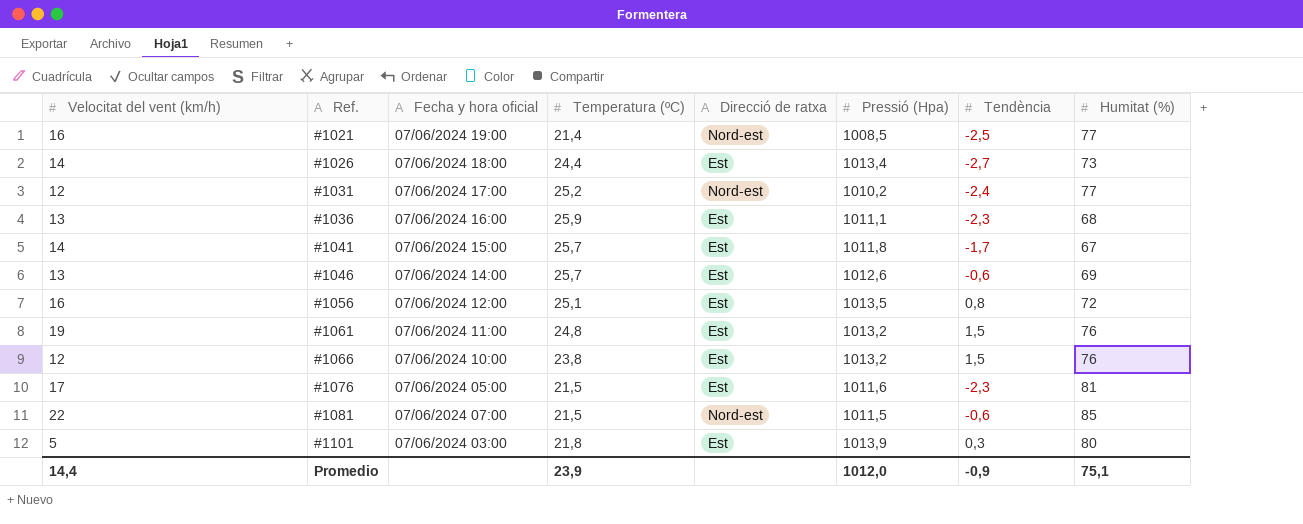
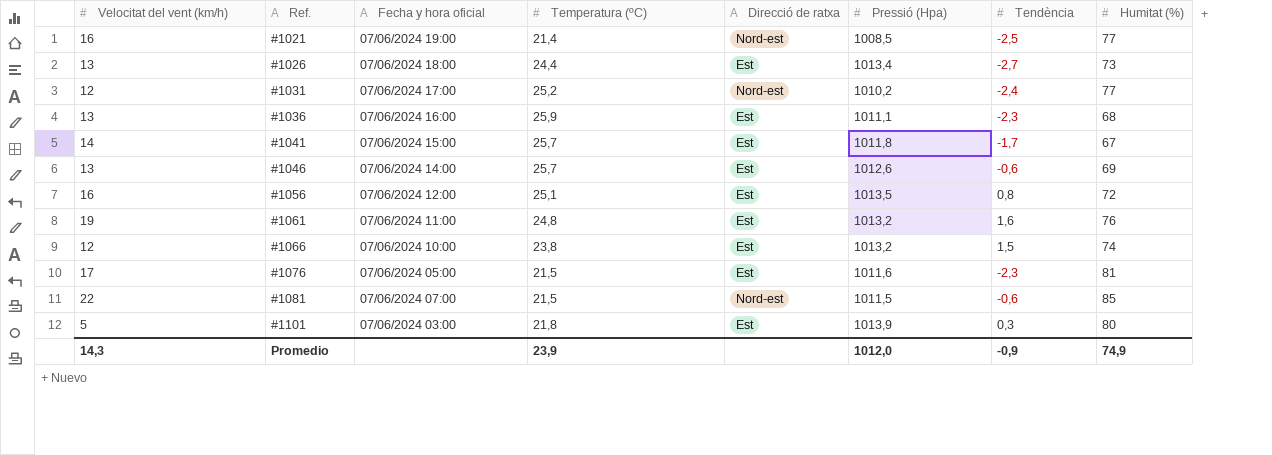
#1026 | Velocitat del vent (km/h): 14 -> 13
#1061 | Tendència: 1,5 -> 1,6
#1066 | Humitat (%): 76 -> 74
Promedio | Velocitat del vent (km/h): 14,4 -> 14,3
Promedio | Humitat (%): 75,1 -> 74,9

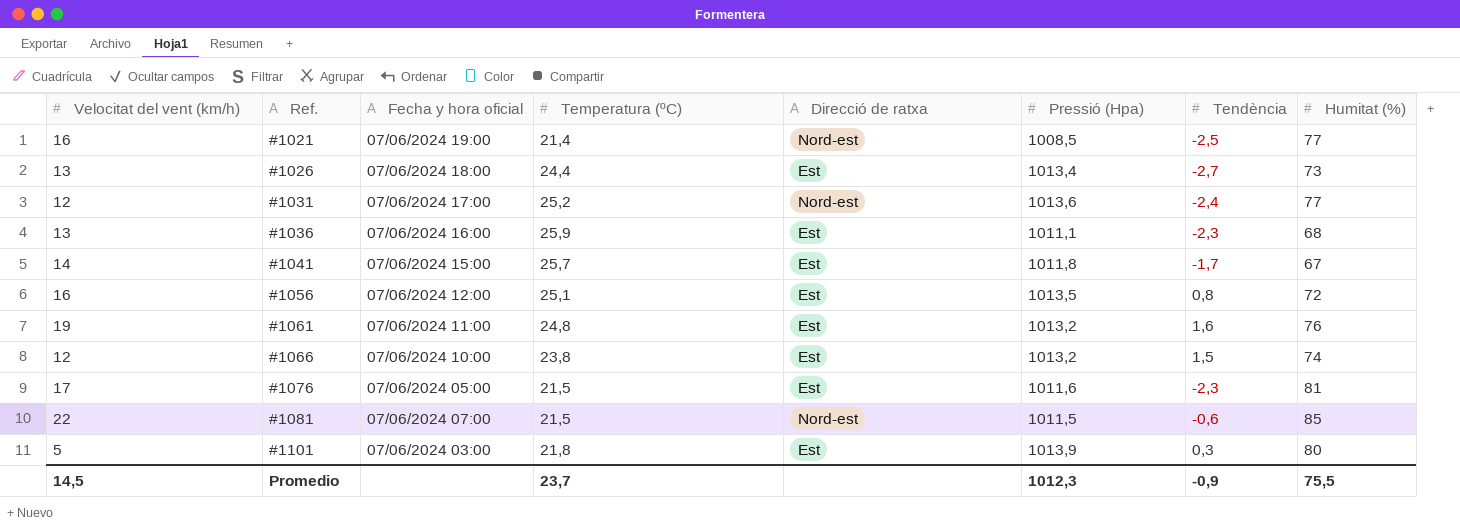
row #1046: 13 | 07/06/2024 14:00 | 25,7 | Est | 1012,6 | -0,6 | 69 -> none
#1031 | Pressió (Hpa): 1010,2 -> 1013,6
Promedio | Velocitat del vent (km/h): 14,3 -> 14,5
Promedio | Temperatura (ºC): 23,9 -> 23,7
Promedio | Pressió (Hpa): 1012,0 -> 1012,3
Promedio | Humitat (%): 74,9 -> 75,5

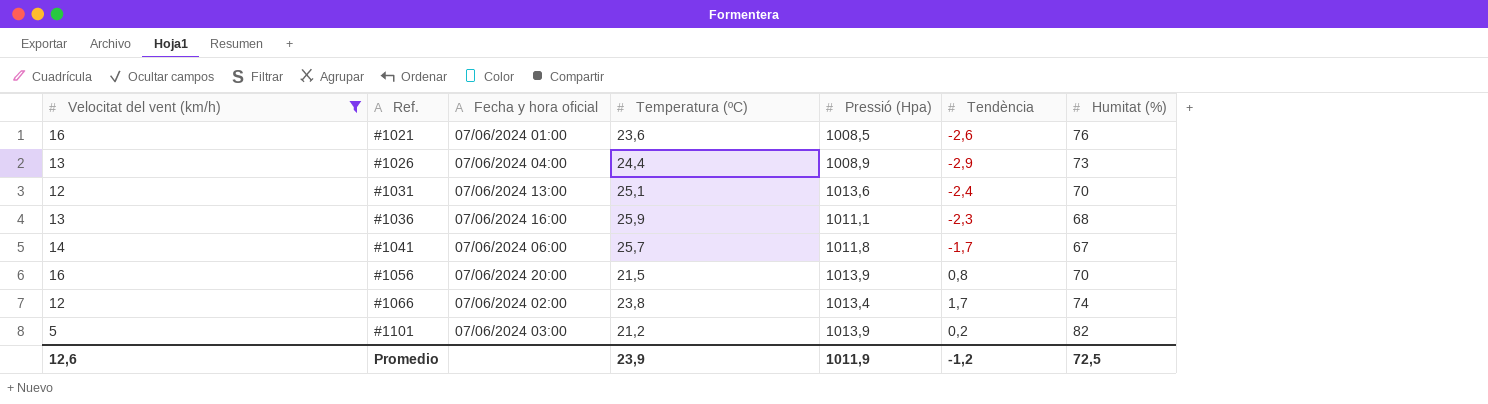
filter: none -> Velocitat del vent (km/h) <= 16
column Direcció de ratxa | position: 5 -> none
#1021 | Fecha y hora oficial: 07/06/2024 19:00 -> 07/06/2024 01:00
#1021 | Temperatura (ºC): 21,4 -> 23,6
#1021 | Tendència: -2,5 -> -2,6
#1021 | Humitat (%): 77 -> 76
#1026 | Fecha y hora oficial: 07/06/2024 18:00 -> 07/06/2024 04:00
#1026 | Pressió (Hpa): 1013,4 -> 1008,9
#1026 | Tendència: -2,7 -> -2,9
#1031 | Fecha y hora oficial: 07/06/2024 17:00 -> 07/06/2024 13:00
#1031 | Temperatura (ºC): 25,2 -> 25,1
#1031 | Humitat (%): 77 -> 70
#1041 | Fecha y hora oficial: 07/06/2024 15:00 -> 07/06/2024 06:00
#1056 | Fecha y hora oficial: 07/06/2024 12:00 -> 07/06/2024 20:00
#1056 | Temperatura (ºC): 25,1 -> 21,5
#1056 | Pressió (Hpa): 1013,5 -> 1013,9
#1056 | Humitat (%): 72 -> 70
#1066 | Fecha y hora oficial: 07/06/2024 10:00 -> 07/06/2024 02:00
#1066 | Pressió (Hpa): 1013,2 -> 1013,4
#1066 | Tendència: 1,5 -> 1,7
#1101 | Temperatura (ºC): 21,8 -> 21,2
#1101 | Tendència: 0,3 -> 0,2
#1101 | Humitat (%): 80 -> 82
Promedio | Velocitat del vent (km/h): 14,5 -> 12,6
Promedio | Temperatura (ºC): 23,7 -> 23,9
Promedio | Pressió (Hpa): 1012,3 -> 1011,9
Promedio | Tendència: -0,9 -> -1,2
Promedio | Humitat (%): 75,5 -> 72,5

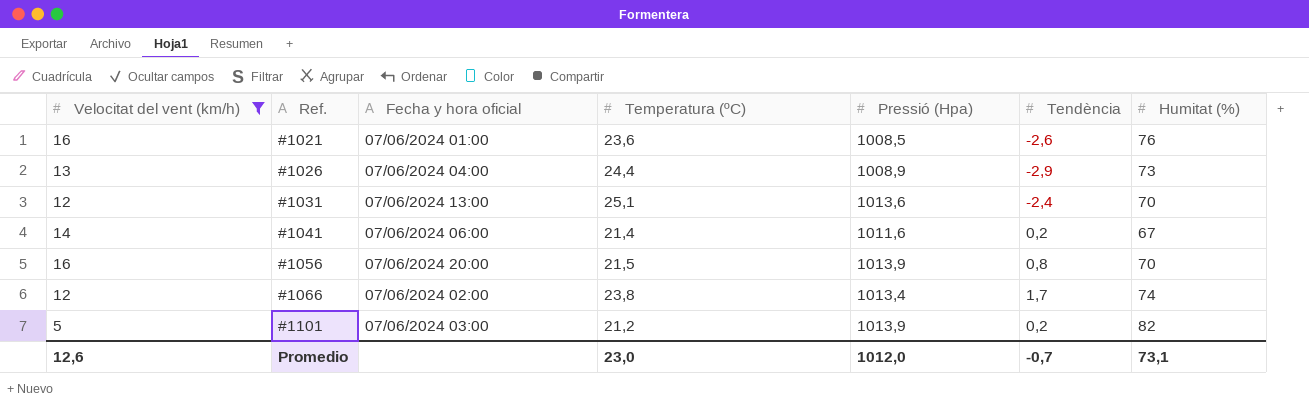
row #1036: 13 | 07/06/2024 16:00 | 25,9 | 1011,1 | -2,3 | 68 -> none
#1041 | Temperatura (ºC): 25,7 -> 21,4
#1041 | Pressió (Hpa): 1011,8 -> 1011,6
#1041 | Tendència: -1,7 -> 0,2
Promedio | Temperatura (ºC): 23,9 -> 23,0
Promedio | Pressió (Hpa): 1011,9 -> 1012,0
Promedio | Tendència: -1,2 -> -0,7
Promedio | Humitat (%): 72,5 -> 73,1

